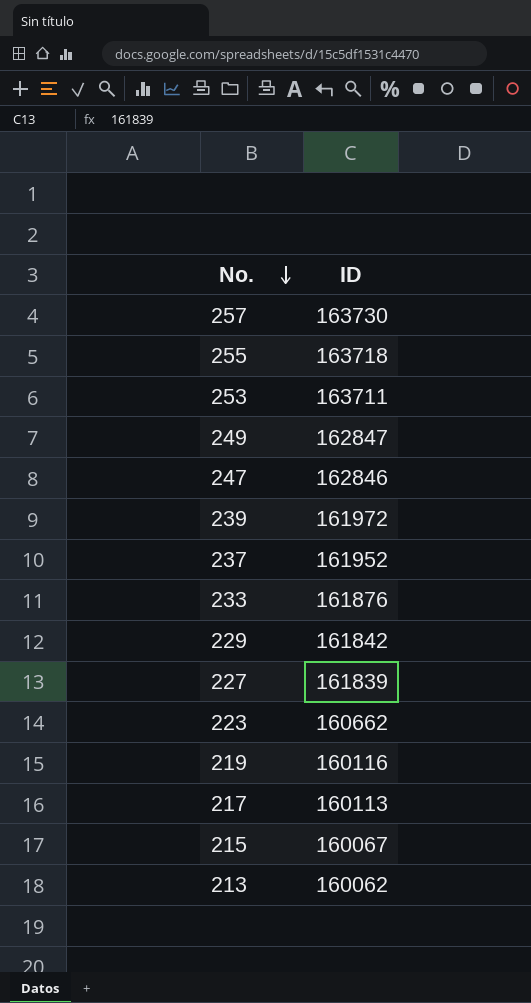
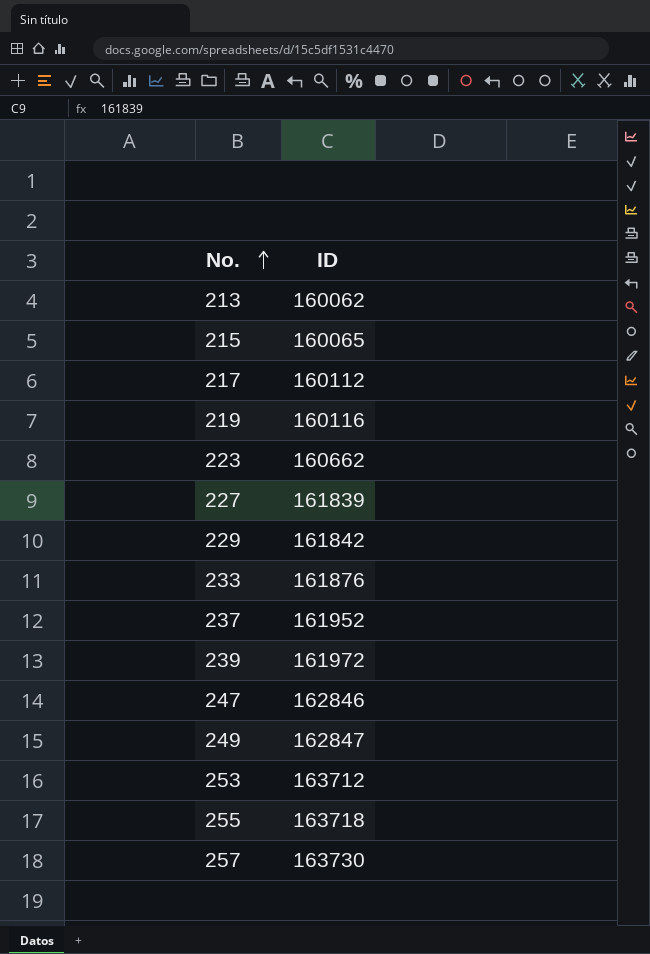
row order: No. descending -> No. ascending
215 | ID: 160067 -> 160065
217 | ID: 160113 -> 160112
253 | ID: 163711 -> 163712

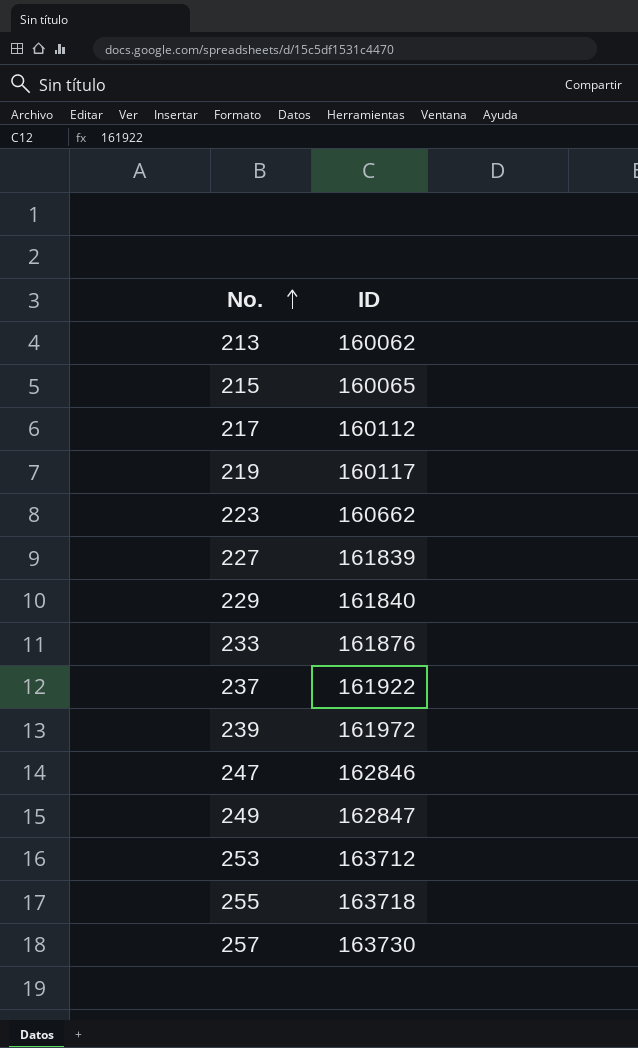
219 | ID: 160116 -> 160117
229 | ID: 161842 -> 161840
237 | ID: 161952 -> 161922

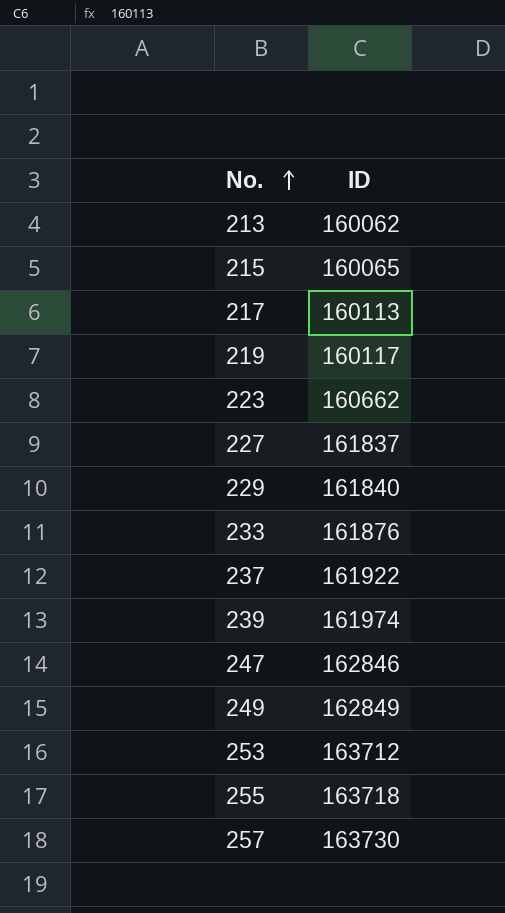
217 | ID: 160112 -> 160113
227 | ID: 161839 -> 161837
239 | ID: 161972 -> 161974
249 | ID: 162847 -> 162849

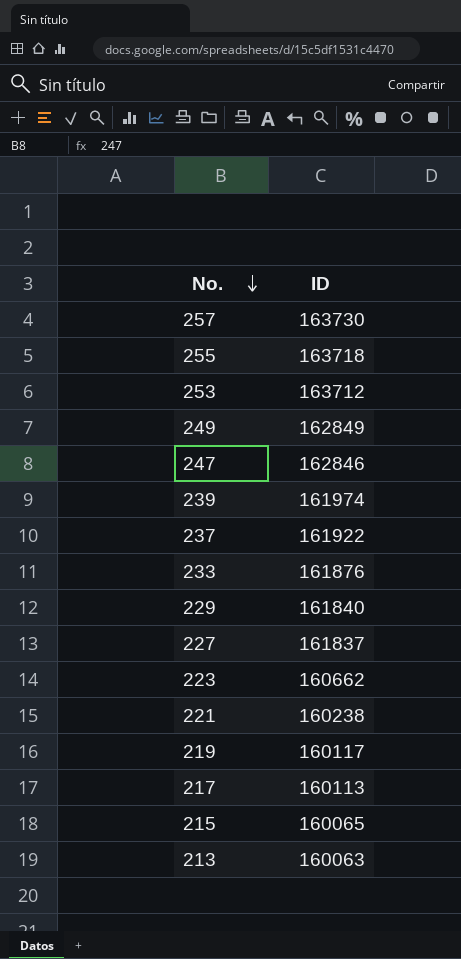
row order: No. ascending -> No. descending
row 221: none -> 160238
213 | ID: 160062 -> 160063

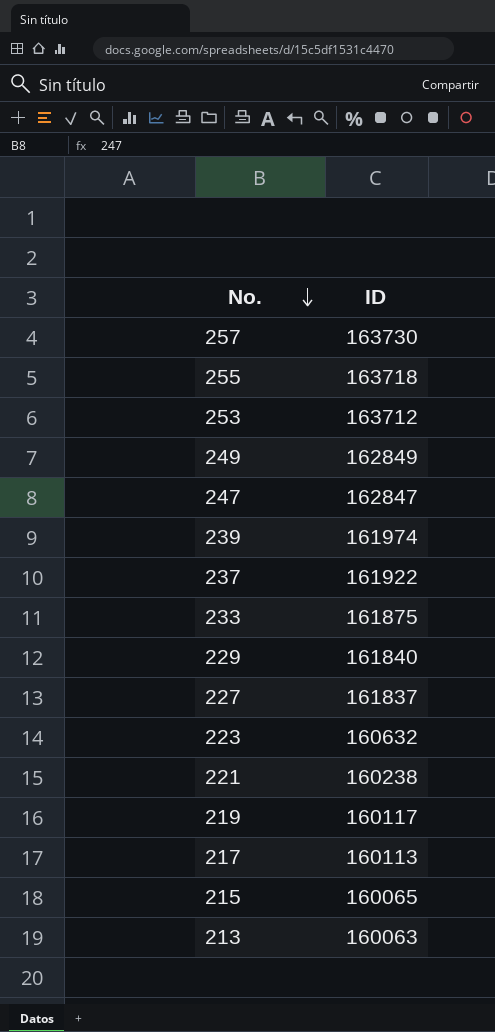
247 | ID: 162846 -> 162847
233 | ID: 161876 -> 161875
223 | ID: 160662 -> 160632

